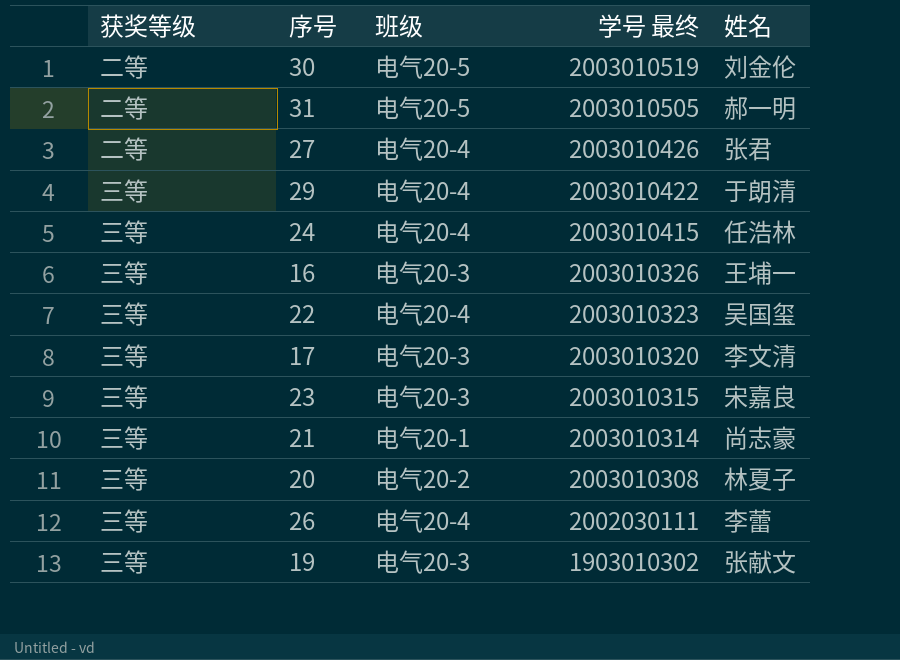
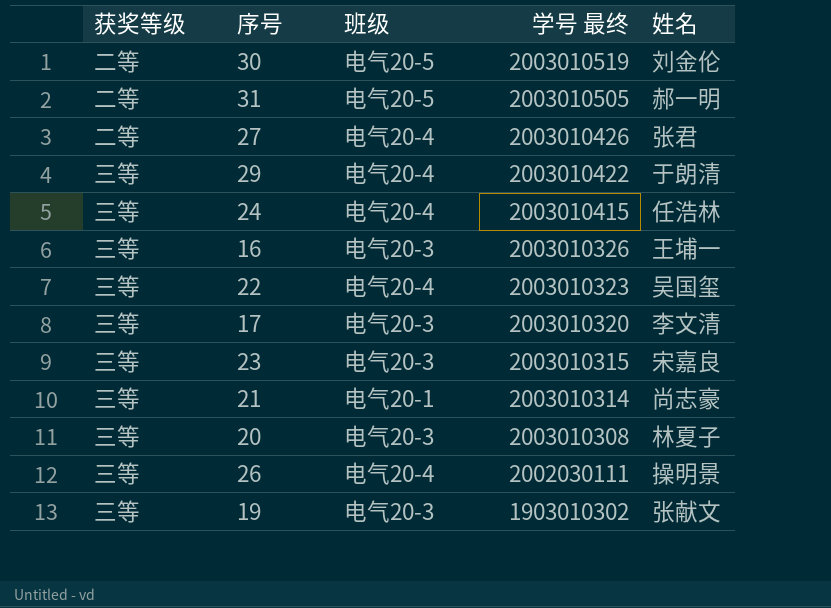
20 | 班级: 电气20-2 -> 电气20-3
26 | 姓名: 李蕾 -> 操明景

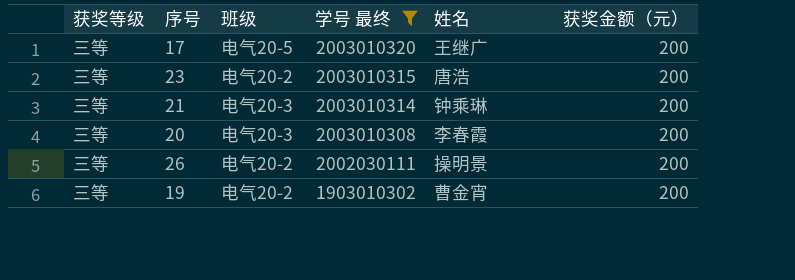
filter: none -> 学号 最终 <= 2003010320
column 获奖金额（元） | position: none -> 6
17 | 班级: 电气20-3 -> 电气20-5
17 | 姓名: 李文清 -> 王继广
23 | 班级: 电气20-3 -> 电气20-2
23 | 姓名: 宋嘉良 -> 唐浩
21 | 班级: 电气20-1 -> 电气20-3
21 | 姓名: 尚志豪 -> 钟乘琳
20 | 姓名: 林夏子 -> 李春霞
26 | 班级: 电气20-4 -> 电气20-2
19 | 班级: 电气20-3 -> 电气20-2
19 | 姓名: 张献文 -> 曹金宵

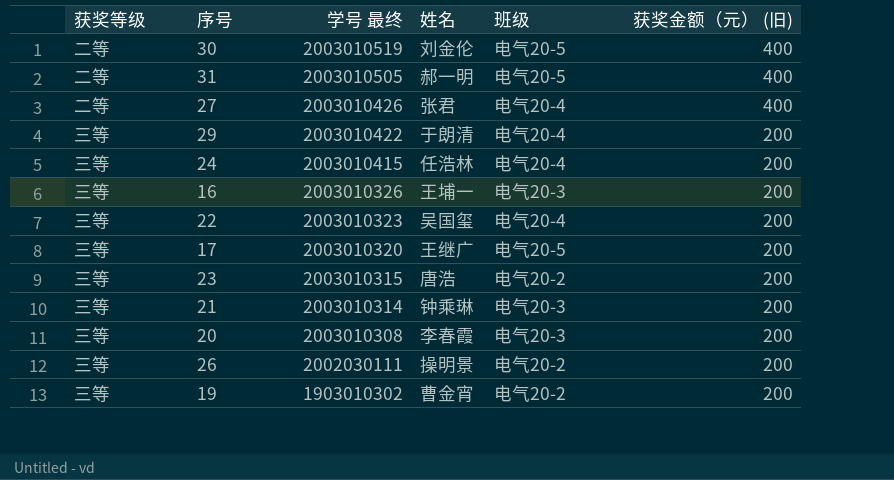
filter: 学号 最终 <= 2003010320 -> none
column 班级 | position: 3 -> 5
column name: 获奖金额（元） -> 获奖金额（元） (旧)

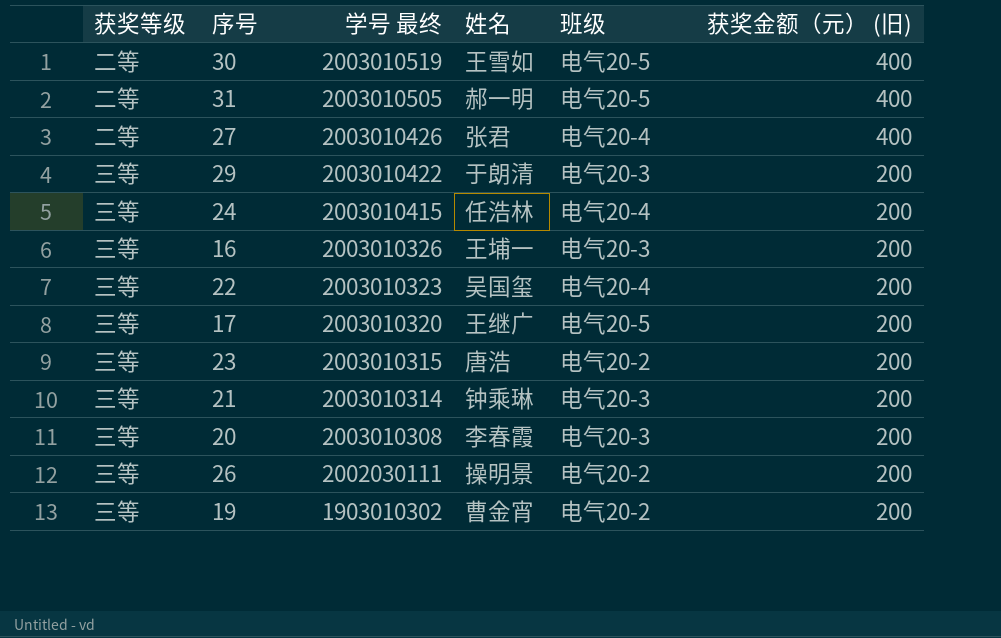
30 | 姓名: 刘金伦 -> 王雪如
29 | 班级: 电气20-4 -> 电气20-3

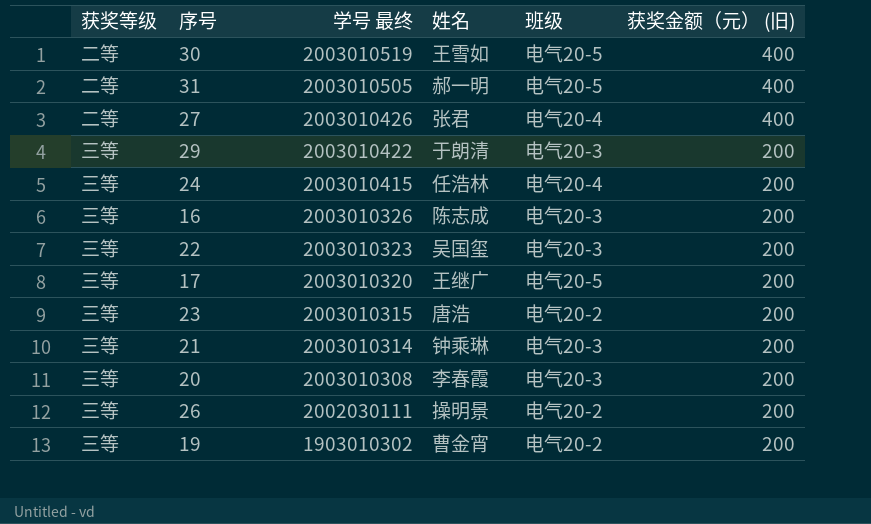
16 | 姓名: 王埔一 -> 陈志成
22 | 班级: 电气20-4 -> 电气20-3

